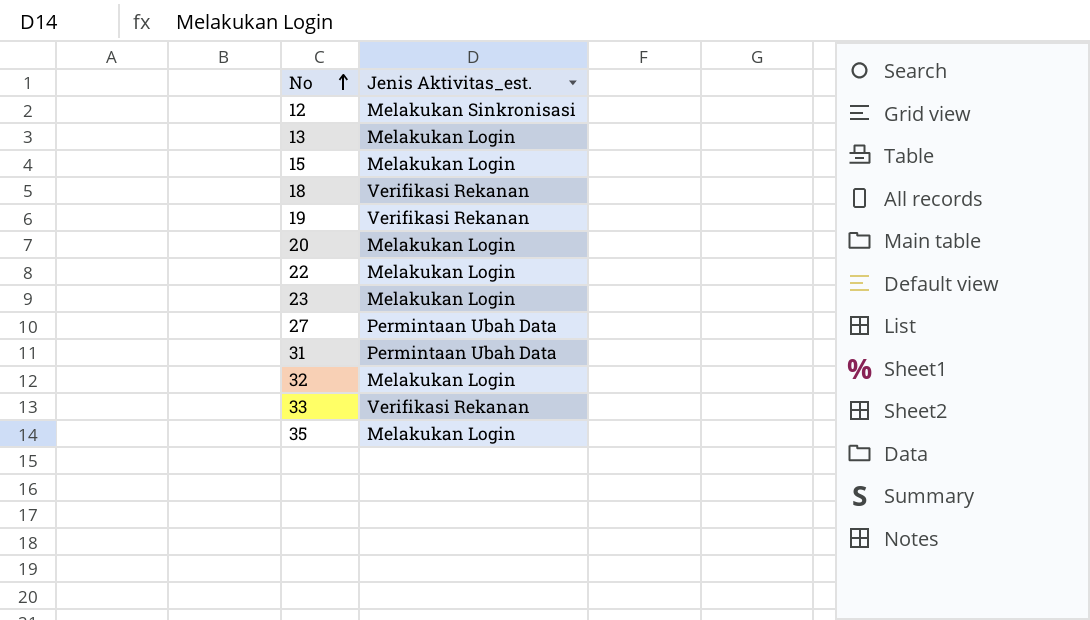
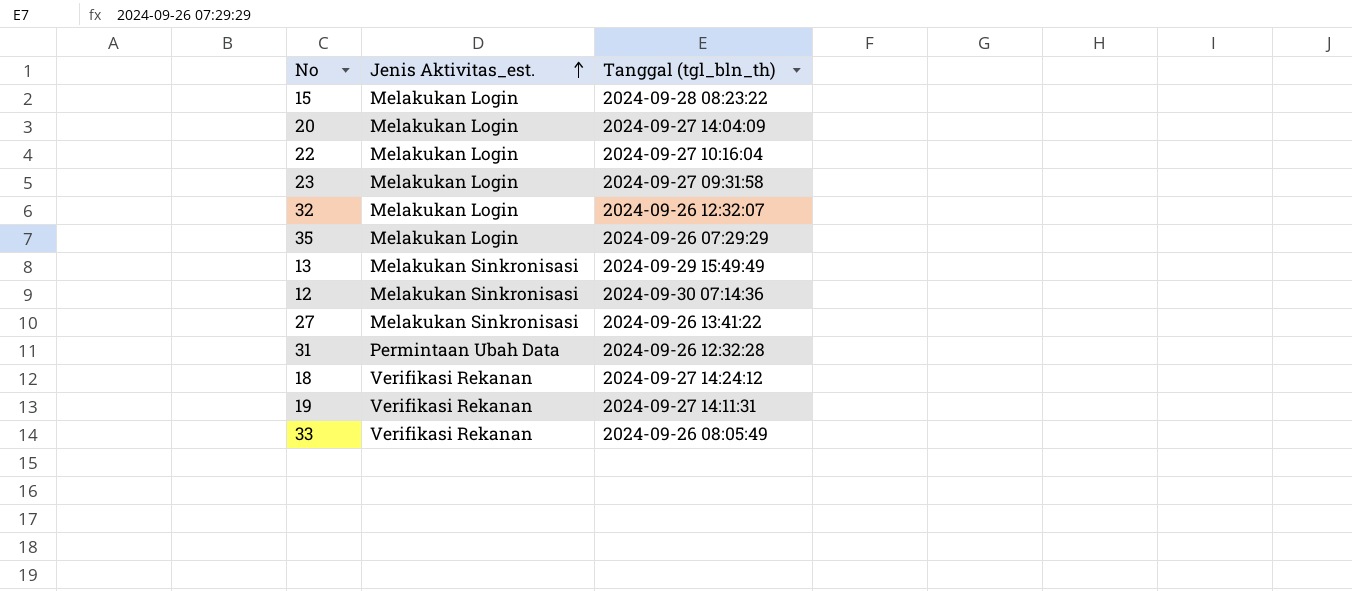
row order: No ascending -> Jenis Aktivitas_est. ascending
column Tanggal (tgl_bln_th) | position: none -> 3
13 | Jenis Aktivitas_est.: Melakukan Login -> Melakukan Sinkronisasi
27 | Jenis Aktivitas_est.: Permintaan Ubah Data -> Melakukan Sinkronisasi

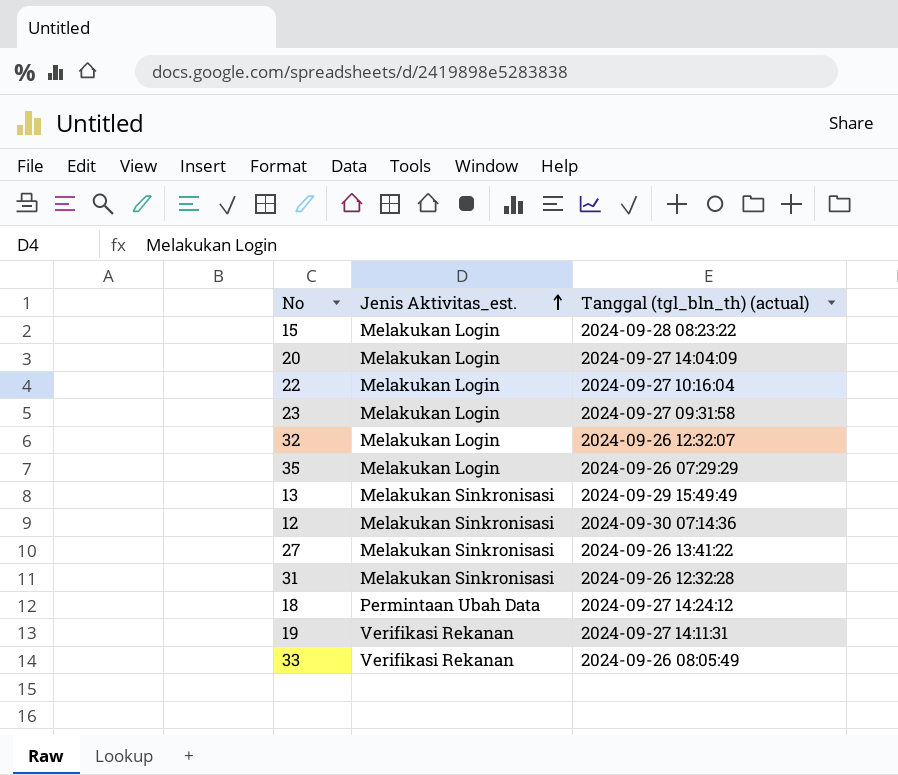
column name: Tanggal (tgl_bln_th) -> Tanggal (tgl_bln_th) (actual)
31 | Jenis Aktivitas_est.: Permintaan Ubah Data -> Melakukan Sinkronisasi
18 | Jenis Aktivitas_est.: Verifikasi Rekanan -> Permintaan Ubah Data

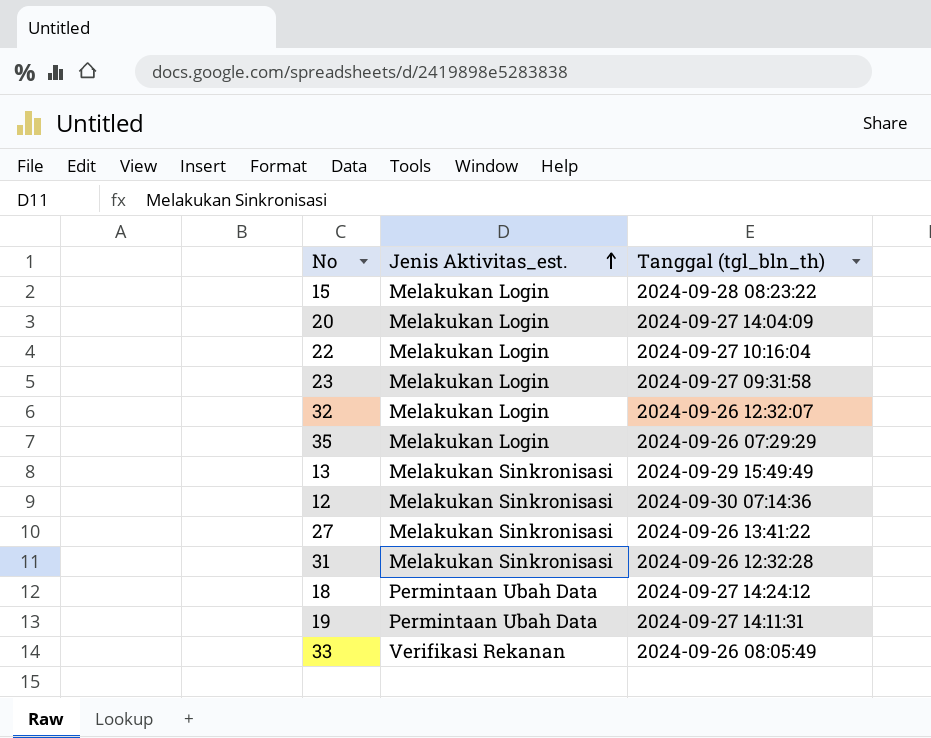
column name: Tanggal (tgl_bln_th) (actual) -> Tanggal (tgl_bln_th)
19 | Jenis Aktivitas_est.: Verifikasi Rekanan -> Permintaan Ubah Data

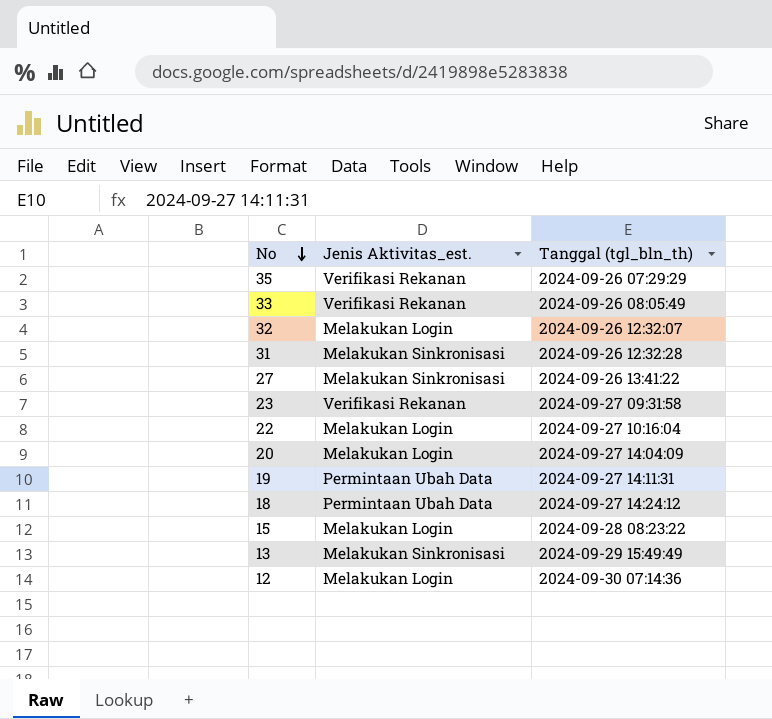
row order: Jenis Aktivitas_est. ascending -> No descending
35 | Jenis Aktivitas_est.: Melakukan Login -> Verifikasi Rekanan
23 | Jenis Aktivitas_est.: Melakukan Login -> Verifikasi Rekanan
12 | Jenis Aktivitas_est.: Melakukan Sinkronisasi -> Melakukan Login

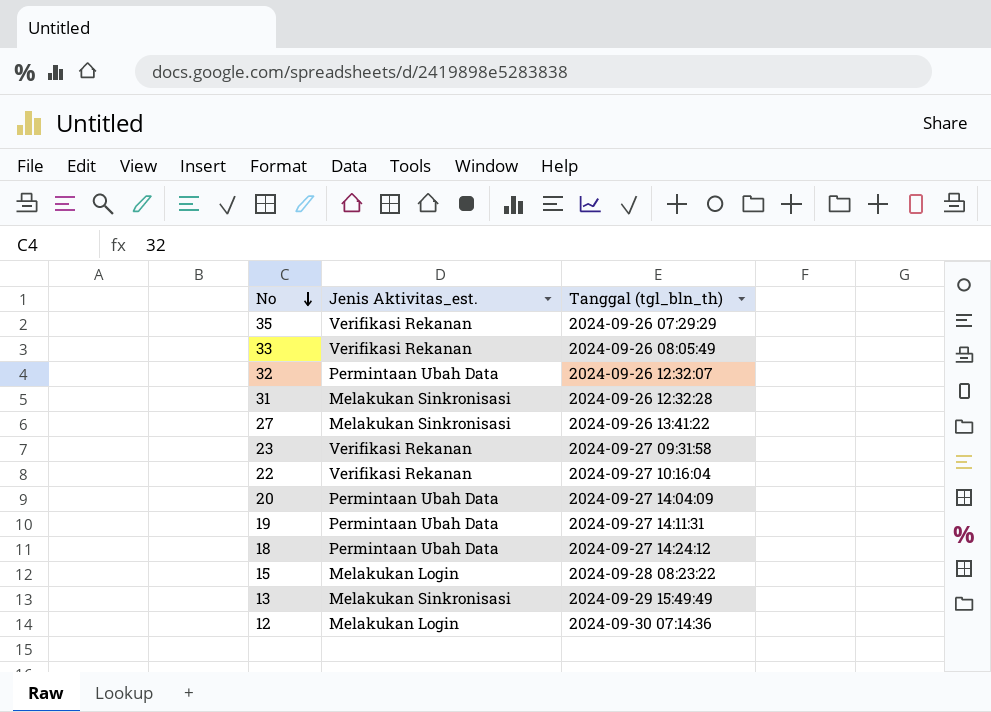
32 | Jenis Aktivitas_est.: Melakukan Login -> Permintaan Ubah Data
22 | Jenis Aktivitas_est.: Melakukan Login -> Verifikasi Rekanan
20 | Jenis Aktivitas_est.: Melakukan Login -> Permintaan Ubah Data

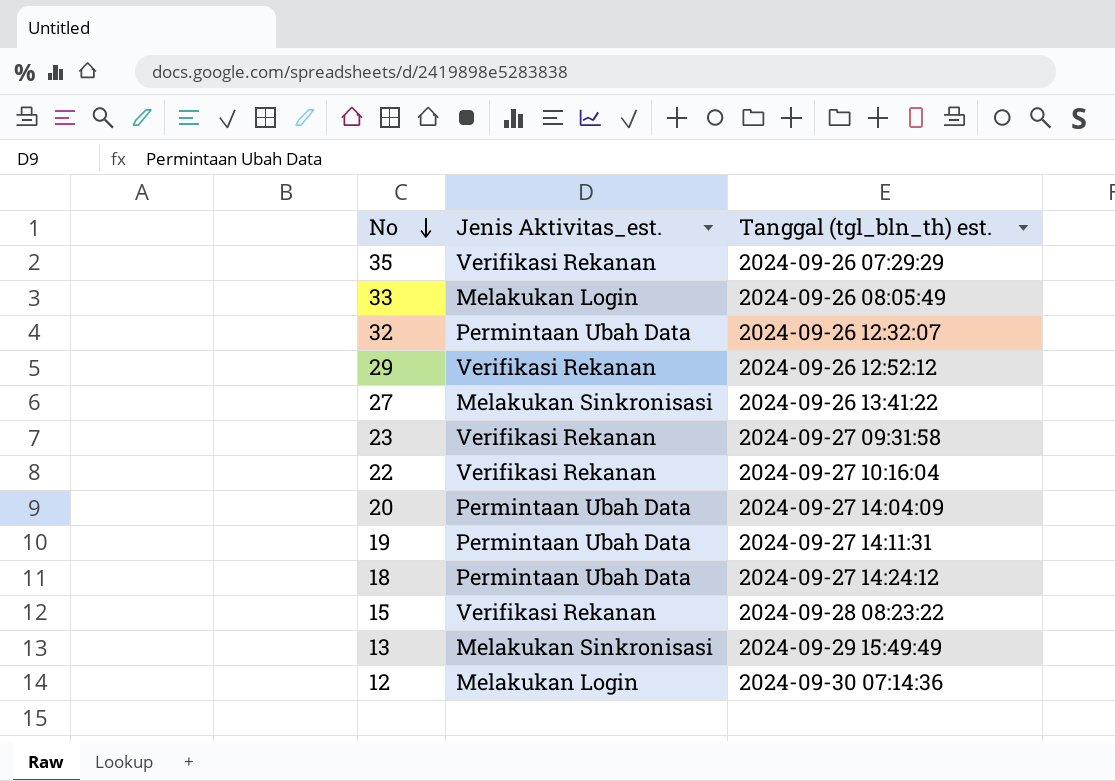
column name: Tanggal (tgl_bln_th) -> Tanggal (tgl_bln_th) est.
row 31: Melakukan Sinkronisasi | 2024-09-26 12:32:28 -> none
33 | Jenis Aktivitas_est.: Verifikasi Rekanan -> Melakukan Login
row 29: none -> Verifikasi Rekanan | 2024-09-26 12:52:12
15 | Jenis Aktivitas_est.: Melakukan Login -> Verifikasi Rekanan

